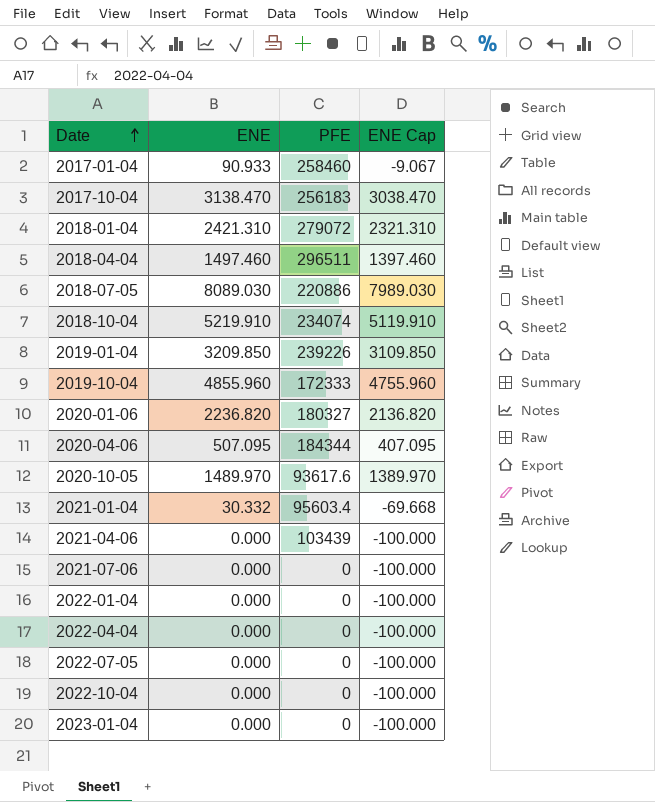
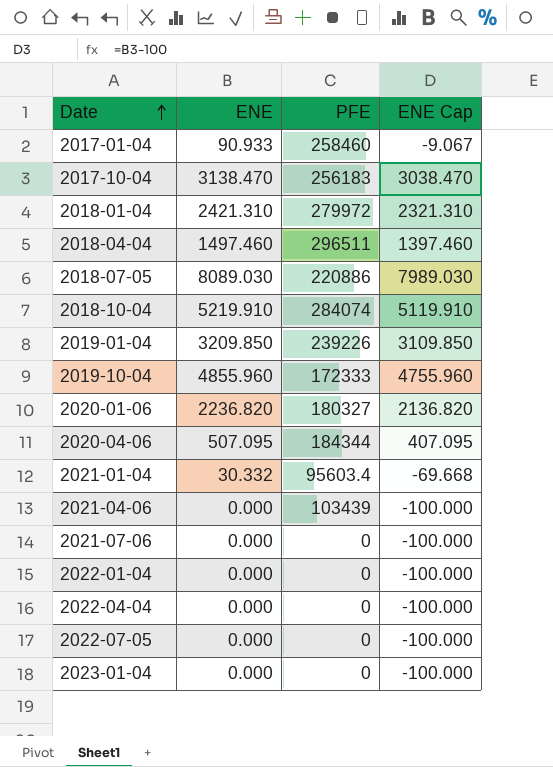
row 2020-10-05: 1489.970 | 93617.6 | 1389.970 -> none
row 2022-10-04: 0.000 | 0 | -100.000 -> none
2018-01-04 | PFE: 279072 -> 279972
2018-10-04 | PFE: 234074 -> 284074

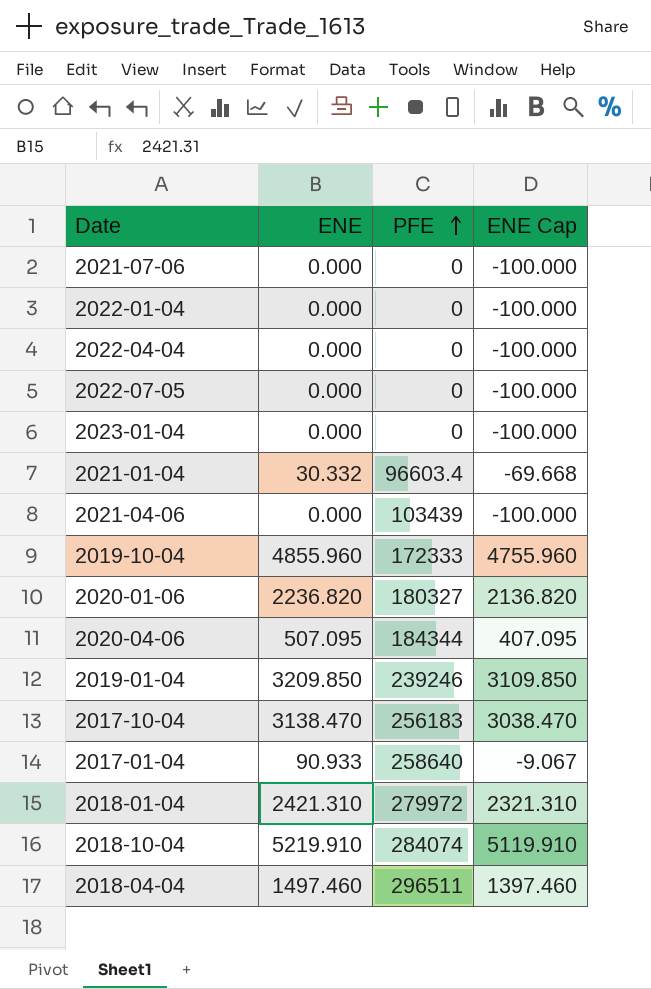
row order: Date ascending -> PFE ascending
row 2018-07-05: 8089.030 | 220886 | 7989.030 -> none
2021-01-04 | PFE: 95603.4 -> 96603.4
2019-01-04 | PFE: 239226 -> 239246
2017-01-04 | PFE: 258460 -> 258640

